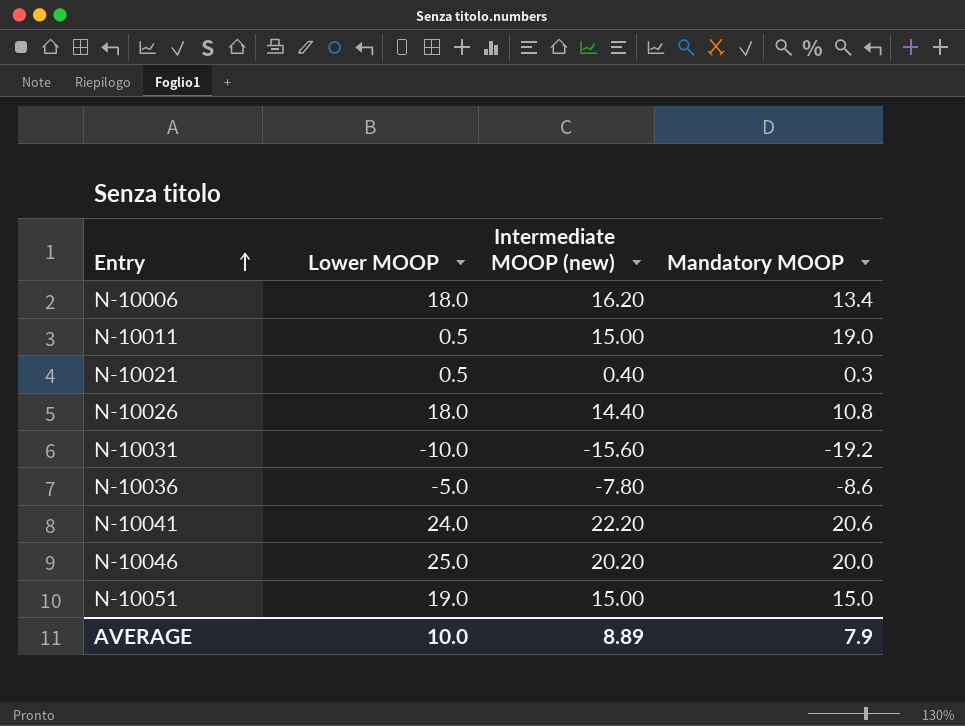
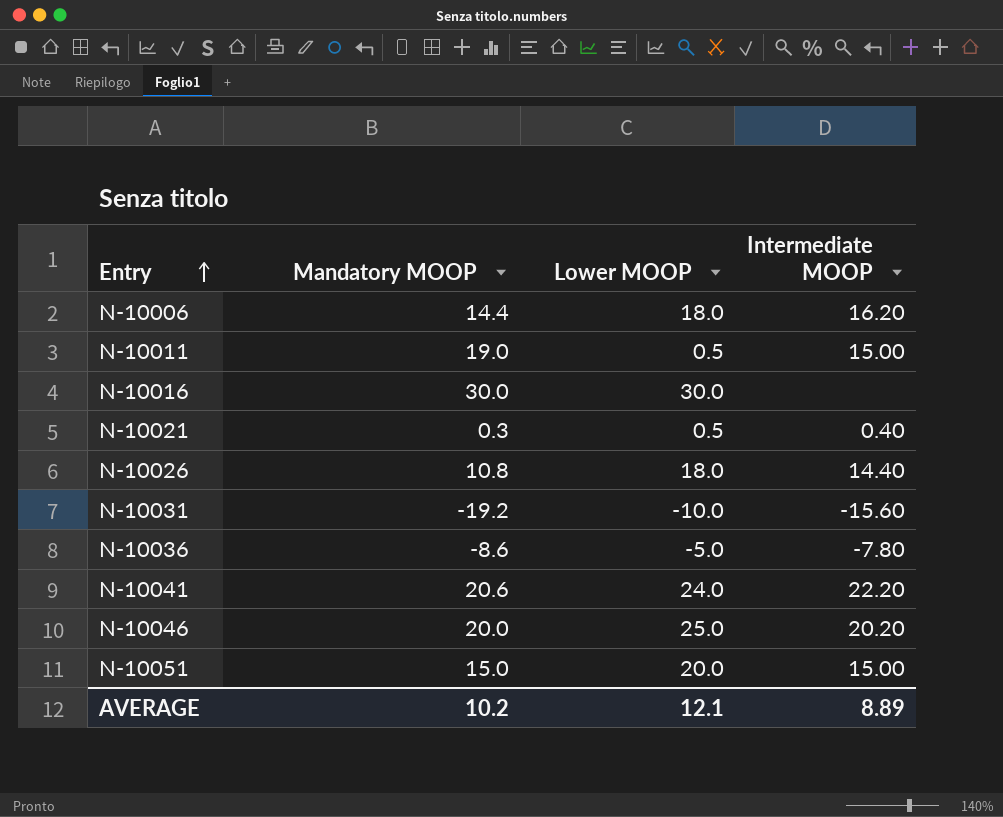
column Mandatory MOOP | position: 4 -> 2
column name: Intermediate MOOP (new) -> Intermediate MOOP
N-10006 | Mandatory MOOP: 13.4 -> 14.4
row N-10016: none -> 30.0 | 30.0 | none
N-10051 | Lower MOOP: 19.0 -> 20.0
AVERAGE | Mandatory MOOP: 7.9 -> 10.2
AVERAGE | Lower MOOP: 10.0 -> 12.1

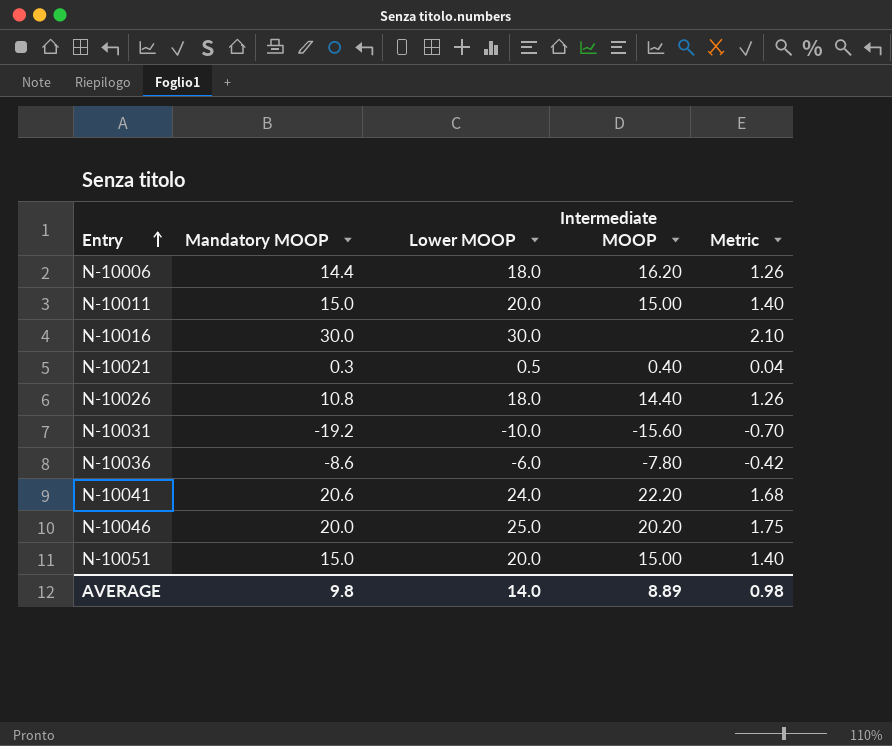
column Metric | formula: none -> [Lower MOOP] * 0.07
N-10011 | Mandatory MOOP: 19.0 -> 15.0
N-10011 | Lower MOOP: 0.5 -> 20.0
N-10036 | Lower MOOP: -5.0 -> -6.0
AVERAGE | Mandatory MOOP: 10.2 -> 9.8
AVERAGE | Lower MOOP: 12.1 -> 14.0

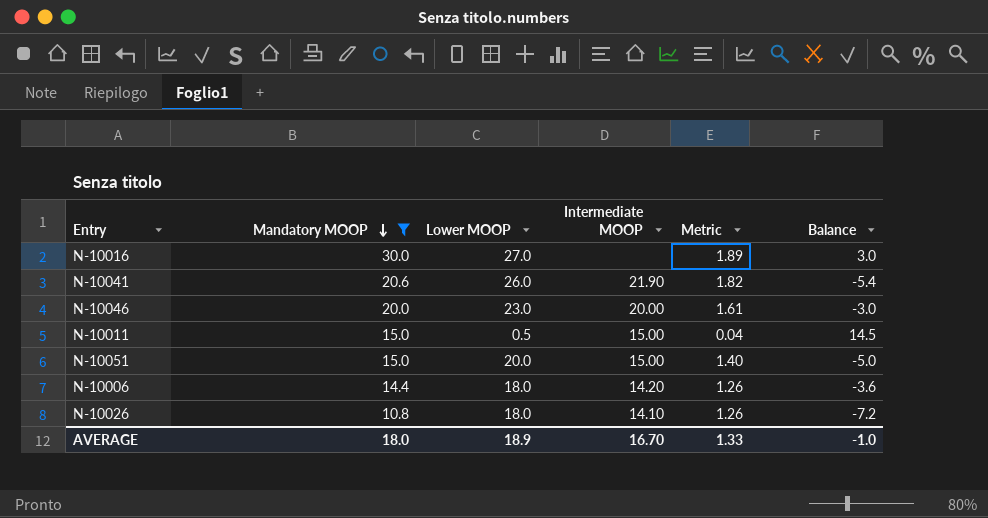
filter: none -> Mandatory MOOP >= 10.8
row order: Entry ascending -> Mandatory MOOP descending
column Balance | formula: none -> [Mandatory MOOP] - [Lower MOOP]
N-10016 | Lower MOOP: 30.0 -> 27.0
N-10016 | Metric: 2.10 -> 1.89
N-10041 | Lower MOOP: 24.0 -> 26.0
N-10041 | Intermediate MOOP: 22.20 -> 21.90
N-10041 | Metric: 1.68 -> 1.82
N-10046 | Lower MOOP: 25.0 -> 23.0
N-10046 | Intermediate MOOP: 20.20 -> 20.00
N-10046 | Metric: 1.75 -> 1.61
N-10011 | Lower MOOP: 20.0 -> 0.5
N-10011 | Metric: 1.40 -> 0.04
N-10006 | Intermediate MOOP: 16.20 -> 14.20
N-10026 | Intermediate MOOP: 14.40 -> 14.10
AVERAGE | Mandatory MOOP: 9.8 -> 18.0
AVERAGE | Lower MOOP: 14.0 -> 18.9
AVERAGE | Intermediate MOOP: 8.89 -> 16.70
AVERAGE | Metric: 0.98 -> 1.33

